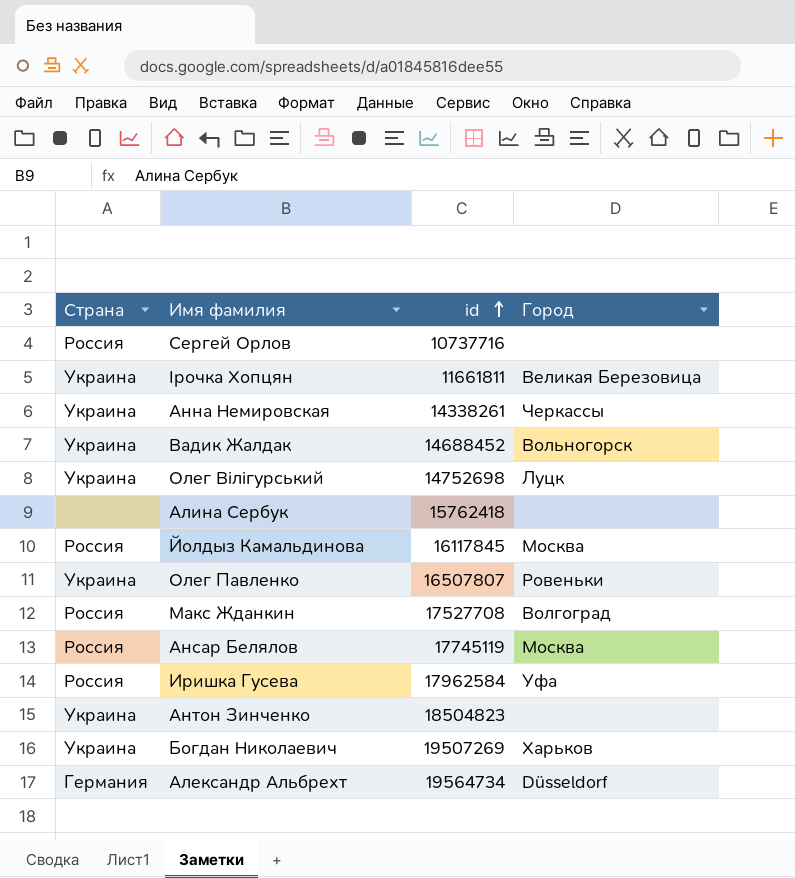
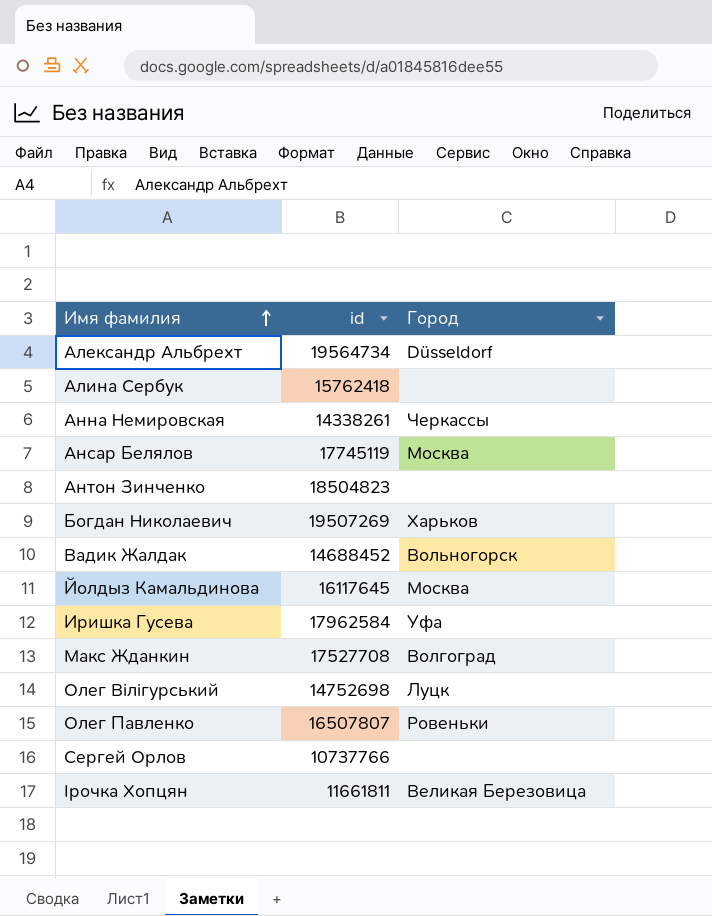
row order: id ascending -> Имя фамилия ascending
column Страна | position: 1 -> none
Йолдыз Камальдинова | id: 16117845 -> 16117645
Сергей Орлов | id: 10737716 -> 10737766

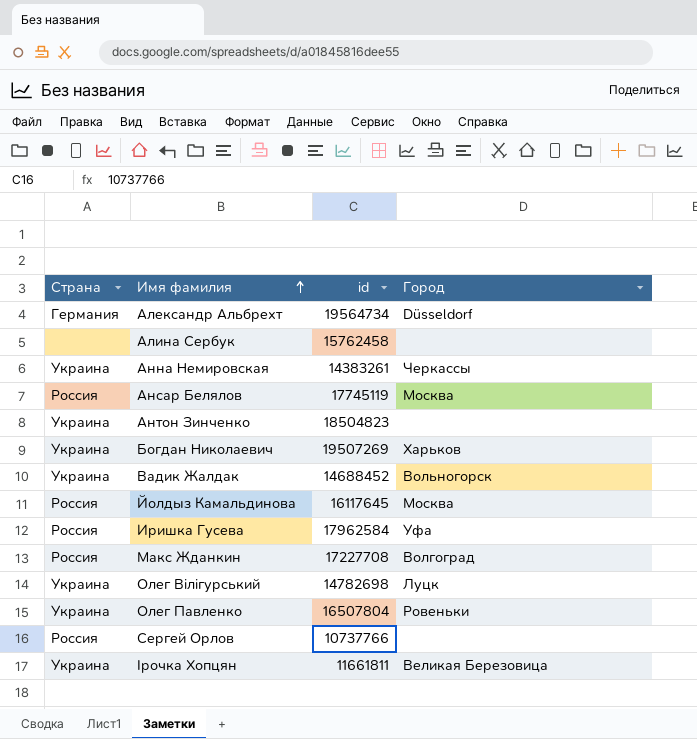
column Страна | position: none -> 1
Алина Сербук | id: 15762418 -> 15762458
Анна Немировская | id: 14338261 -> 14383261
Макс Жданкин | id: 17527708 -> 17227708
Олег Вілігурський | id: 14752698 -> 14782698
Олег Павленко | id: 16507807 -> 16507804

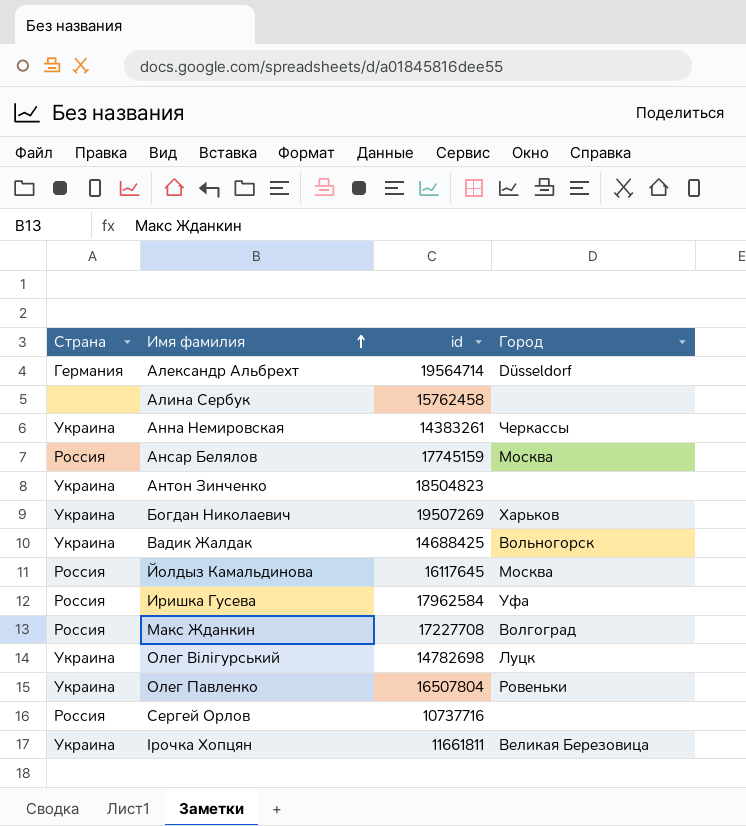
Александр Альбрехт | id: 19564734 -> 19564714
Ансар Белялов | id: 17745119 -> 17745159
Вадик Жалдак | id: 14688452 -> 14688425
Сергей Орлов | id: 10737766 -> 10737716

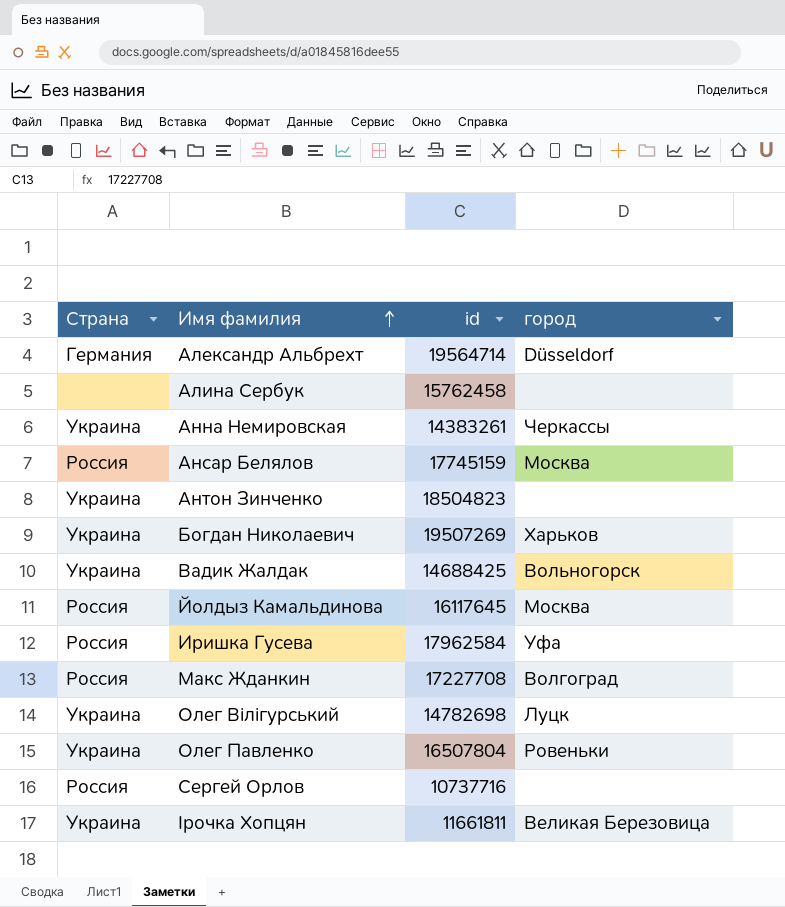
column name: Город -> город

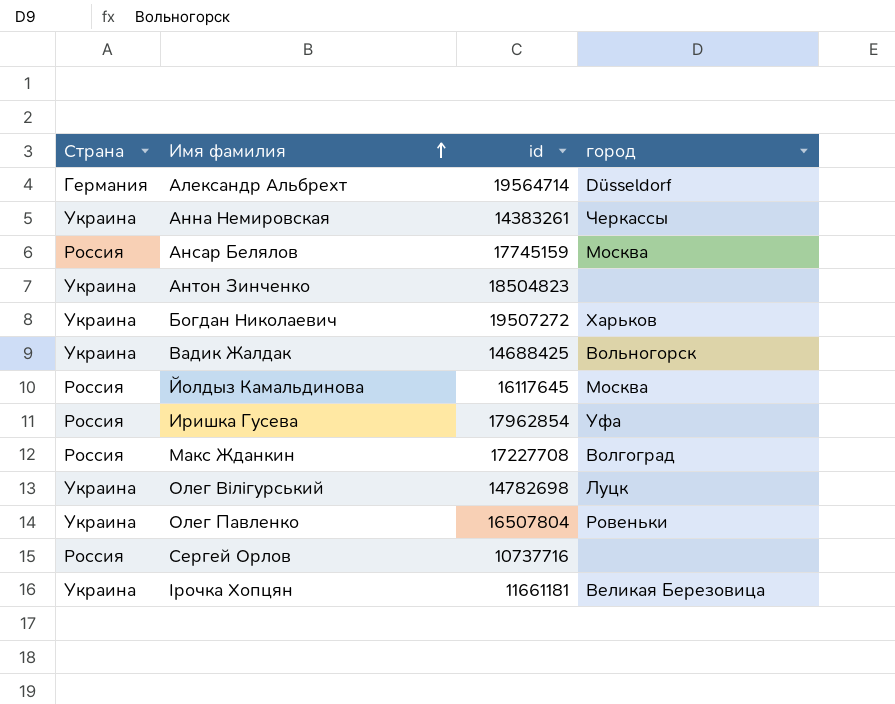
row Алина Сербук: none | 15762458 | none -> none
Богдан Николаевич | id: 19507269 -> 19507272
Иришка Гусева | id: 17962584 -> 17962854
Ірочка Хопцян | id: 11661811 -> 11661181

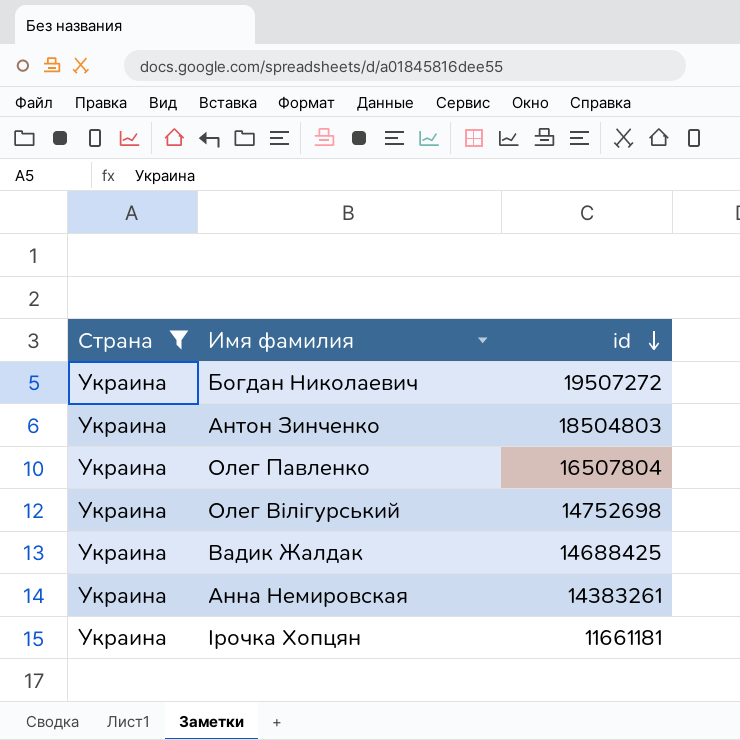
filter: none -> Страна = Украина
row order: Имя фамилия ascending -> id descending
column город | position: 4 -> none
Антон Зинченко | id: 18504823 -> 18504803
Олег Вілігурський | id: 14782698 -> 14752698

